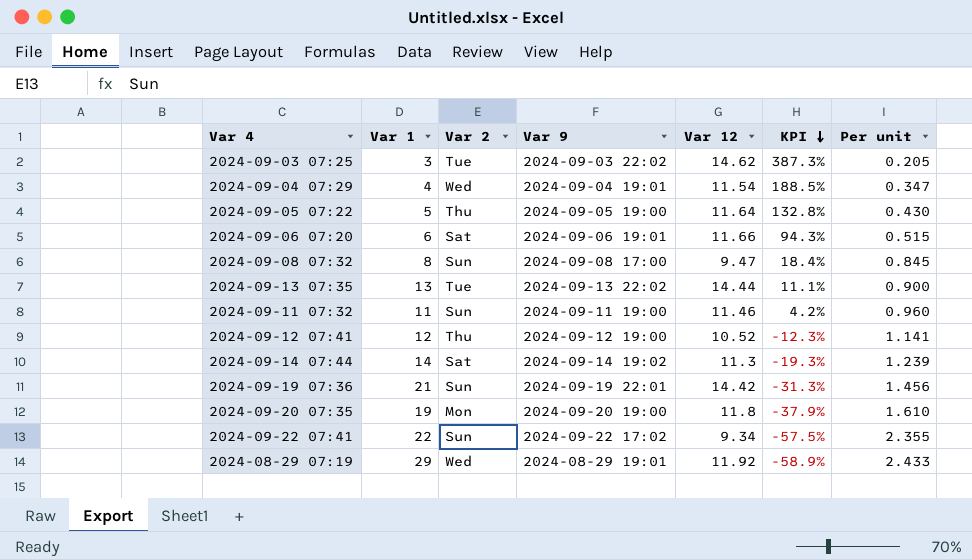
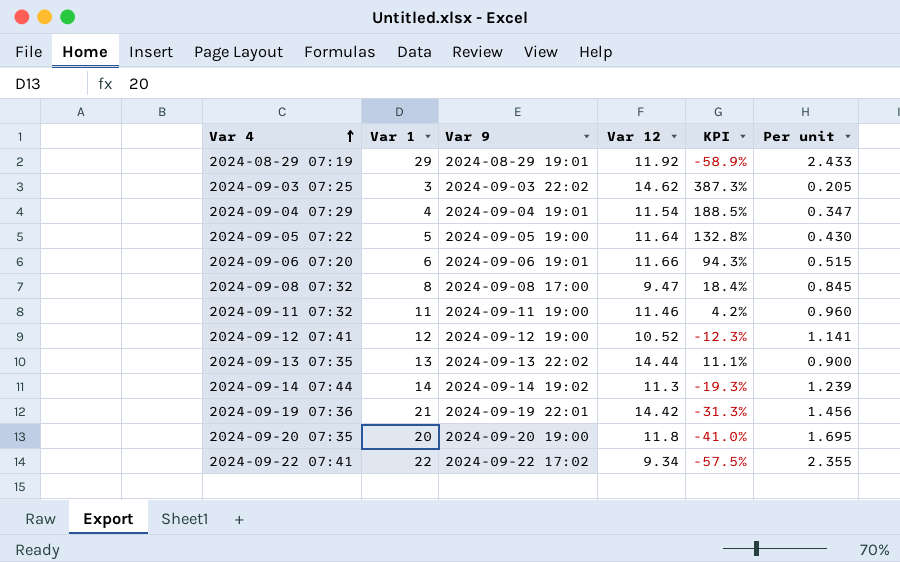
row order: KPI descending -> Var 4 ascending
column Var 2 | position: 3 -> none
2024-09-20 07:35 | Var 1: 19 -> 20
2024-09-20 07:35 | KPI: -37.9% -> -41.0%
2024-09-20 07:35 | Per unit: 1.610 -> 1.695

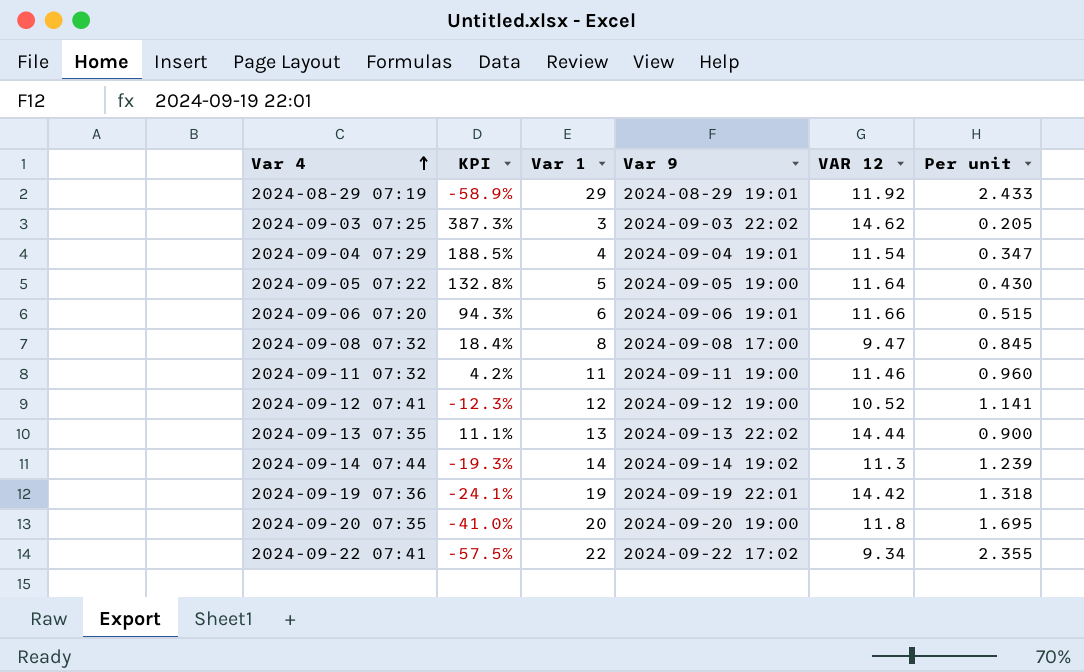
column KPI | position: 5 -> 2
column name: Var 12 -> VAR 12
2024-09-19 07:36 | KPI: -31.3% -> -24.1%
2024-09-19 07:36 | Var 1: 21 -> 19
2024-09-19 07:36 | Per unit: 1.456 -> 1.318

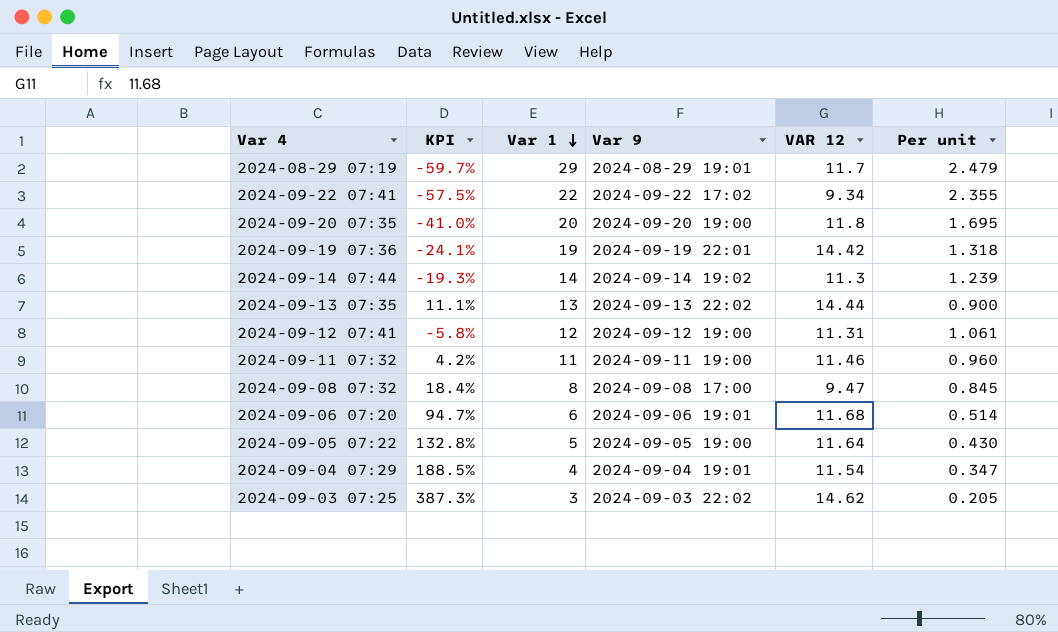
row order: Var 4 ascending -> Var 1 descending
2024-08-29 07:19 | KPI: -58.9% -> -59.7%
2024-08-29 07:19 | VAR 12: 11.92 -> 11.7
2024-08-29 07:19 | Per unit: 2.433 -> 2.479
2024-09-12 07:41 | KPI: -12.3% -> -5.8%
2024-09-12 07:41 | VAR 12: 10.52 -> 11.31
2024-09-12 07:41 | Per unit: 1.141 -> 1.061
2024-09-06 07:20 | KPI: 94.3% -> 94.7%
2024-09-06 07:20 | VAR 12: 11.66 -> 11.68
2024-09-06 07:20 | Per unit: 0.515 -> 0.514

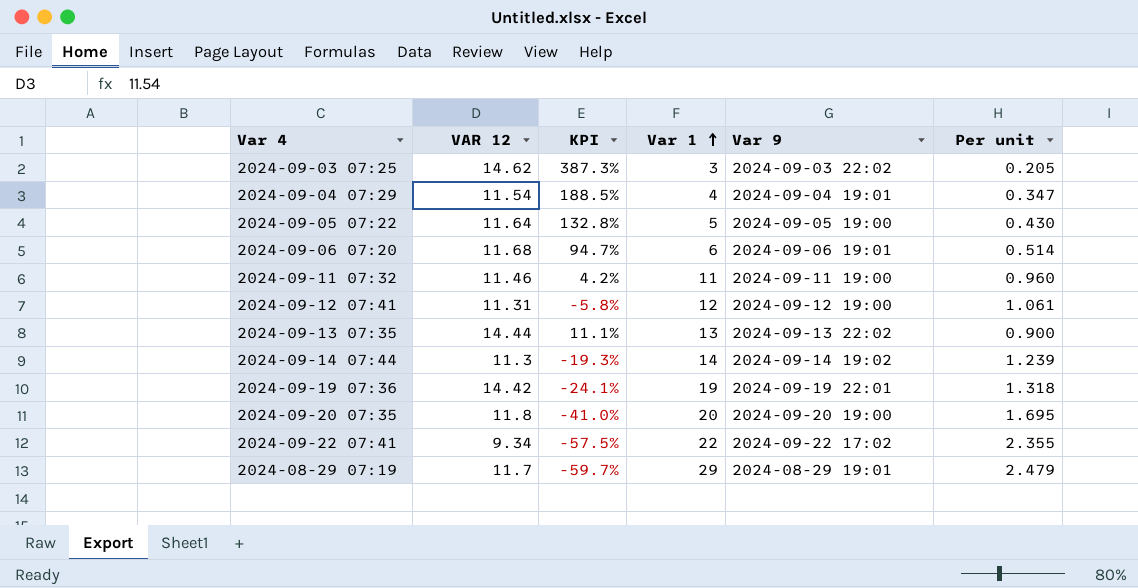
row order: Var 1 descending -> Var 1 ascending
column VAR 12 | position: 5 -> 2
row 2024-09-08 07:32: 18.4% | 8 | 2024-09-08 17:00 | 9.47 | 0.845 -> none

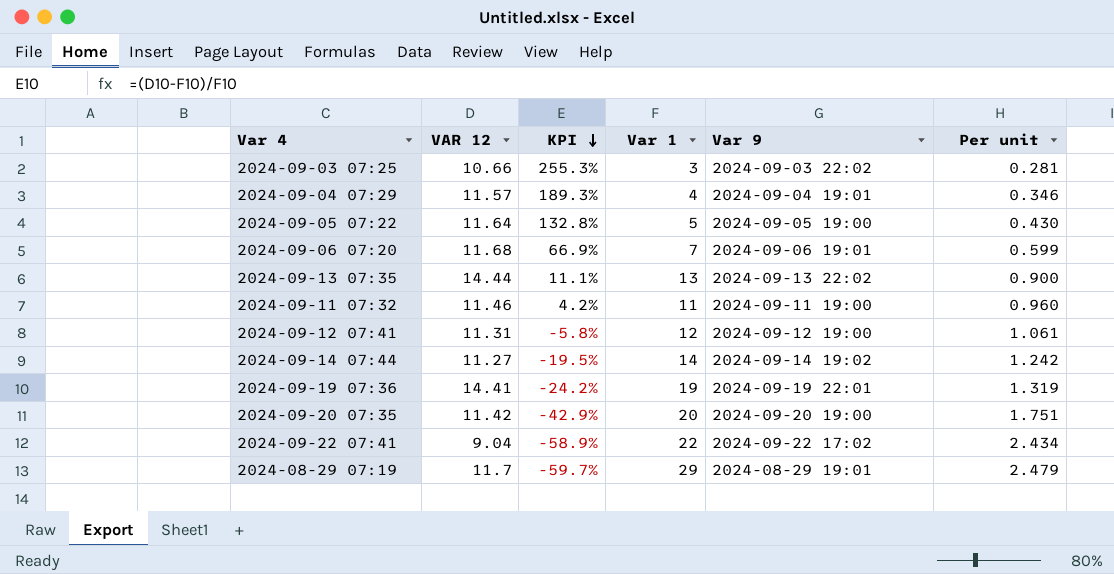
row order: Var 1 ascending -> KPI descending
2024-09-03 07:25 | VAR 12: 14.62 -> 10.66
2024-09-03 07:25 | KPI: 387.3% -> 255.3%
2024-09-03 07:25 | Per unit: 0.205 -> 0.281
2024-09-04 07:29 | VAR 12: 11.54 -> 11.57
2024-09-04 07:29 | KPI: 188.5% -> 189.3%
2024-09-04 07:29 | Per unit: 0.347 -> 0.346
2024-09-06 07:20 | KPI: 94.7% -> 66.9%
2024-09-06 07:20 | Var 1: 6 -> 7
2024-09-06 07:20 | Per unit: 0.514 -> 0.599
2024-09-14 07:44 | VAR 12: 11.3 -> 11.27
2024-09-14 07:44 | KPI: -19.3% -> -19.5%
2024-09-14 07:44 | Per unit: 1.239 -> 1.242
2024-09-19 07:36 | VAR 12: 14.42 -> 14.41
2024-09-19 07:36 | KPI: -24.1% -> -24.2%
2024-09-19 07:36 | Per unit: 1.318 -> 1.319
2024-09-20 07:35 | VAR 12: 11.8 -> 11.42
2024-09-20 07:35 | KPI: -41.0% -> -42.9%
2024-09-20 07:35 | Per unit: 1.695 -> 1.751
2024-09-22 07:41 | VAR 12: 9.34 -> 9.04
2024-09-22 07:41 | KPI: -57.5% -> -58.9%
2024-09-22 07:41 | Per unit: 2.355 -> 2.434

